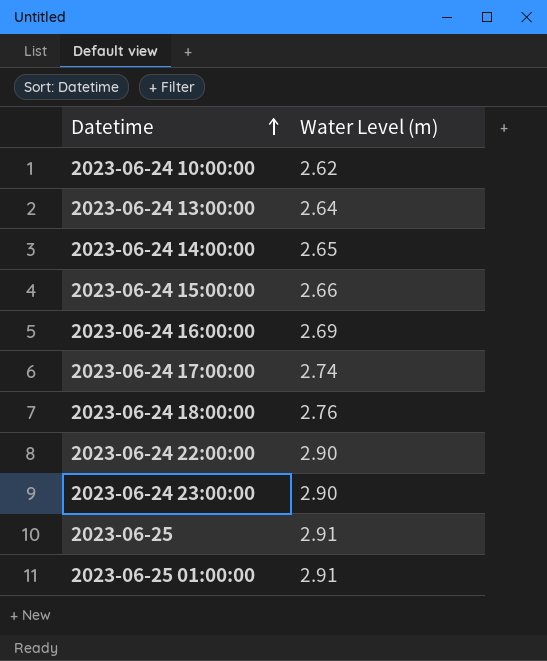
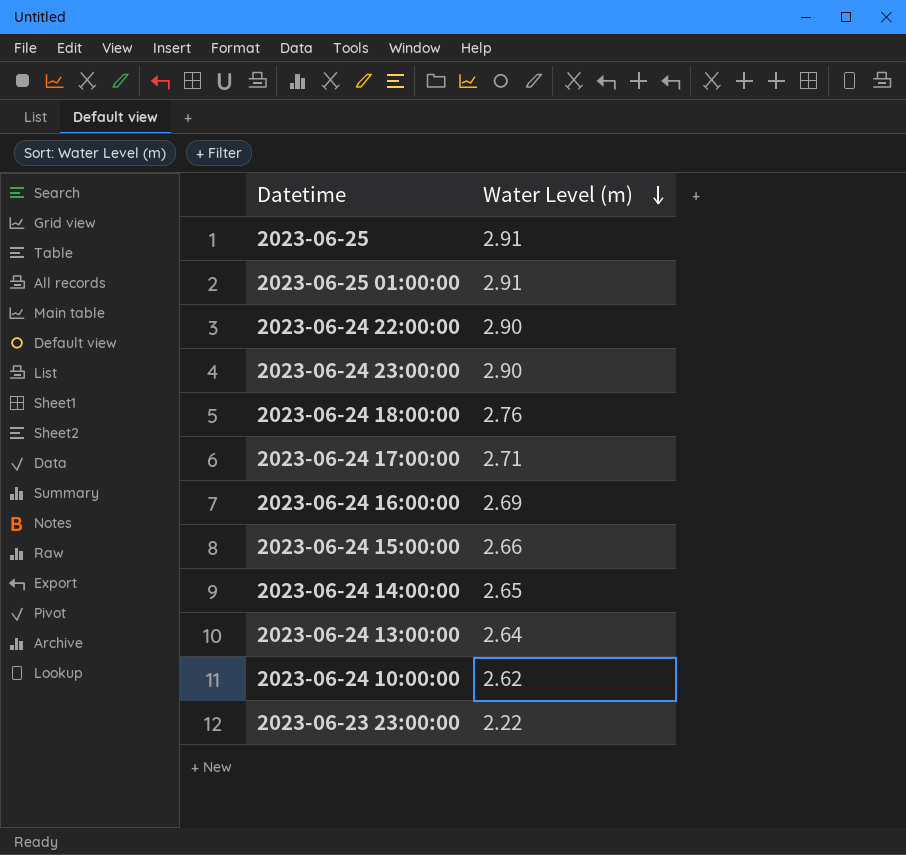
row order: Datetime ascending -> Water Level (m) descending
2023-06-24 17:00:00 | Water Level (m): 2.74 -> 2.71
row 2023-06-23 23:00:00: none -> 2.22

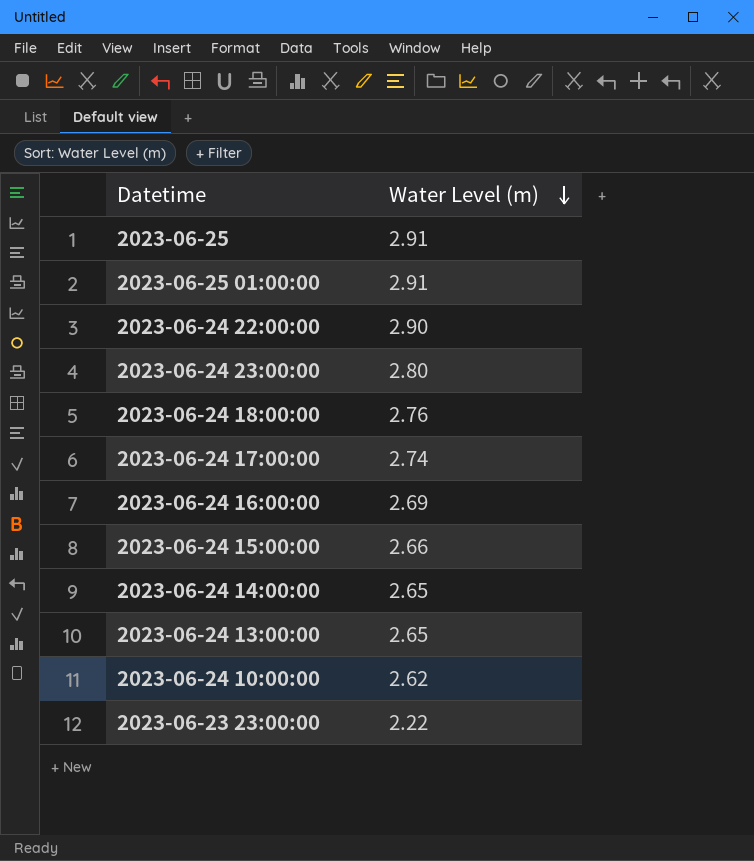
2023-06-24 23:00:00 | Water Level (m): 2.90 -> 2.80
2023-06-24 17:00:00 | Water Level (m): 2.71 -> 2.74
2023-06-24 13:00:00 | Water Level (m): 2.64 -> 2.65

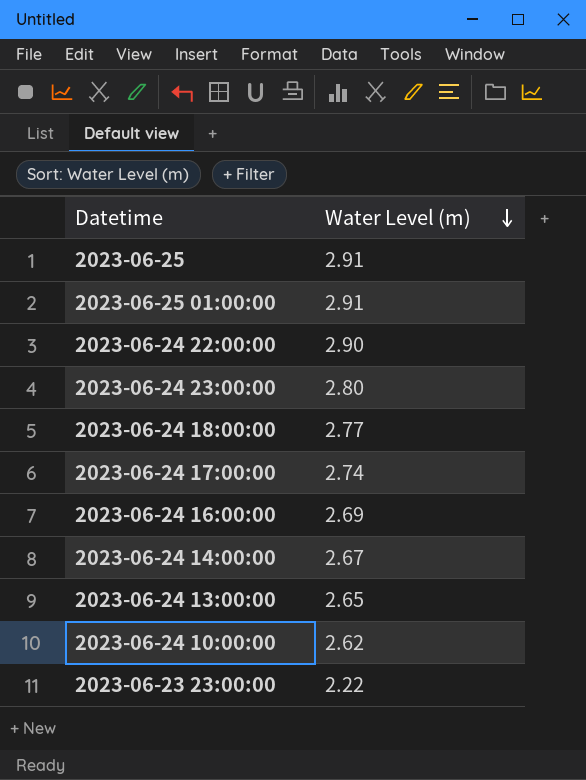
row 2023-06-24 15:00:00: 2.66 -> none
2023-06-24 18:00:00 | Water Level (m): 2.76 -> 2.77
2023-06-24 14:00:00 | Water Level (m): 2.65 -> 2.67

